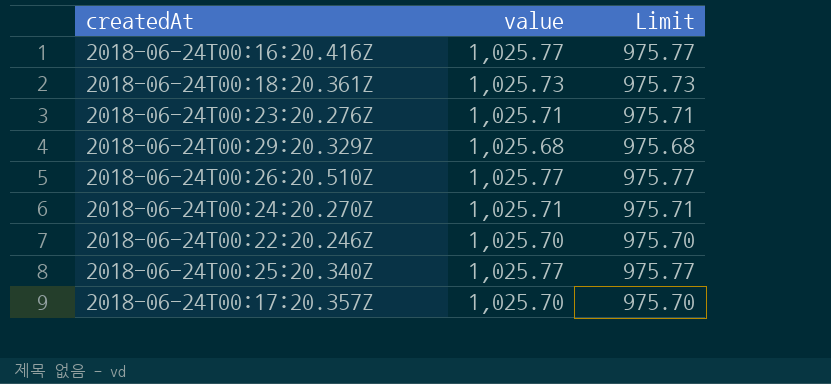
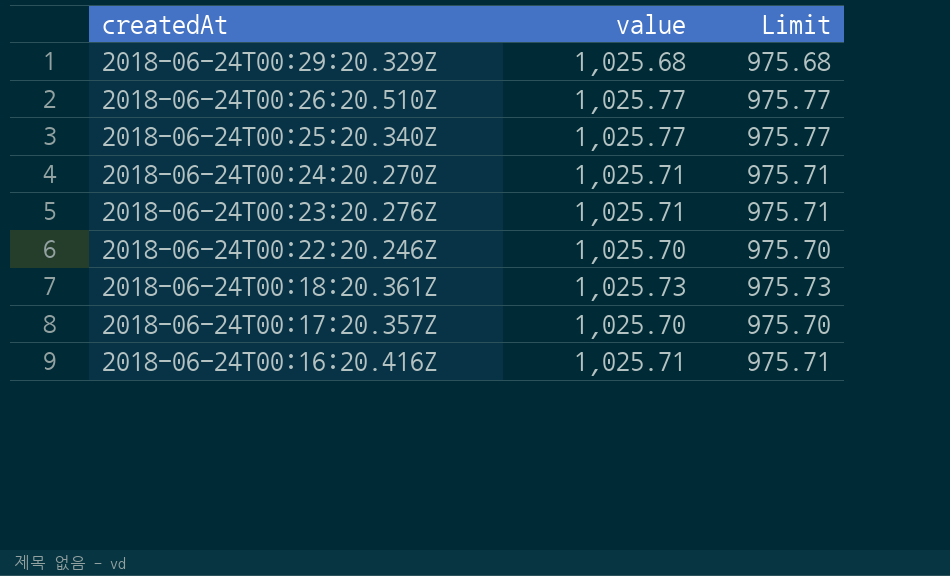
row order: none -> createdAt descending
2018-06-24T00:16:20.416Z | value: 1,025.77 -> 1,025.71
2018-06-24T00:16:20.416Z | Limit: 975.77 -> 975.71

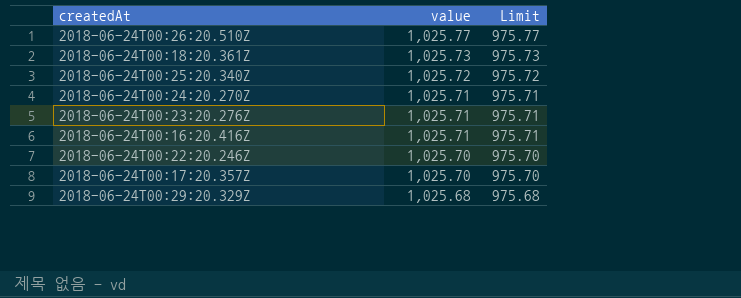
row order: createdAt descending -> value descending
2018-06-24T00:25:20.340Z | value: 1,025.77 -> 1,025.72
2018-06-24T00:25:20.340Z | Limit: 975.77 -> 975.72

